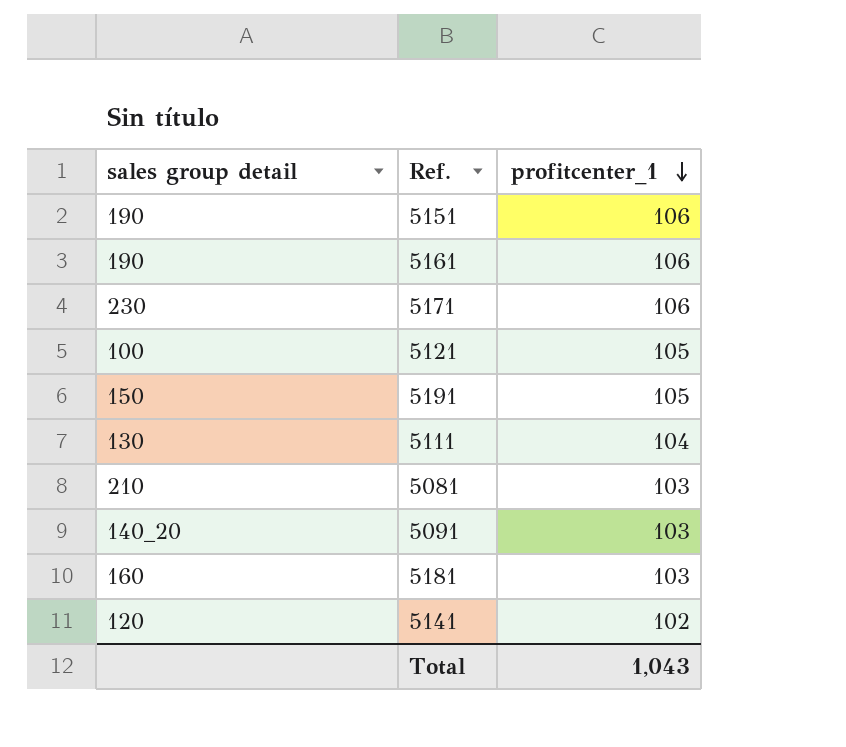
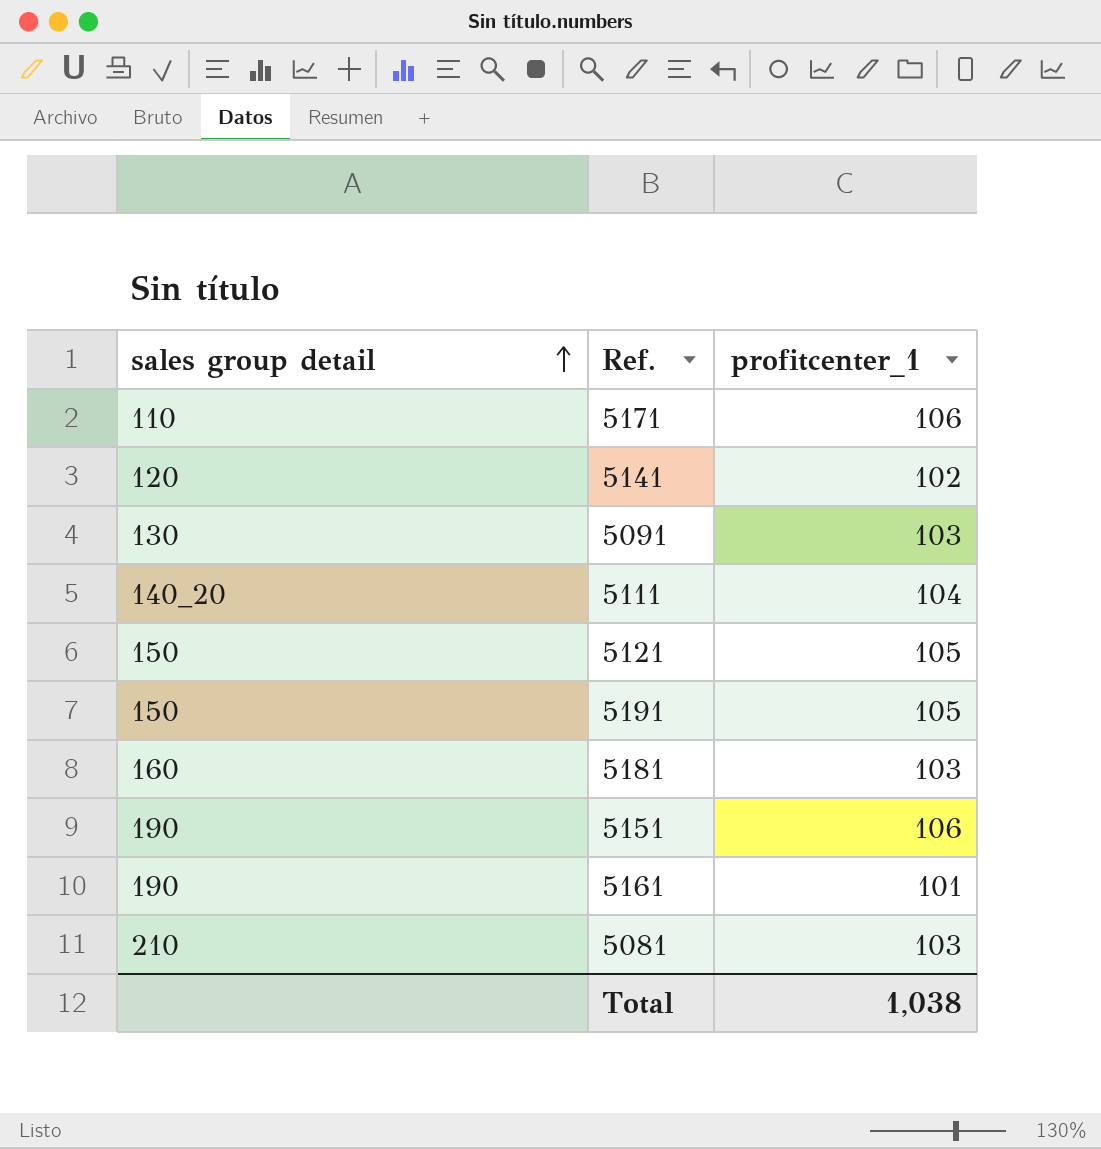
row order: profitcenter_1 descending -> sales group detail ascending
5171 | sales group detail: 230 -> 110
5091 | sales group detail: 140_20 -> 130
5111 | sales group detail: 130 -> 140_20
5121 | sales group detail: 100 -> 150
5161 | profitcenter_1: 106 -> 101
Total | profitcenter_1: 1,043 -> 1,038

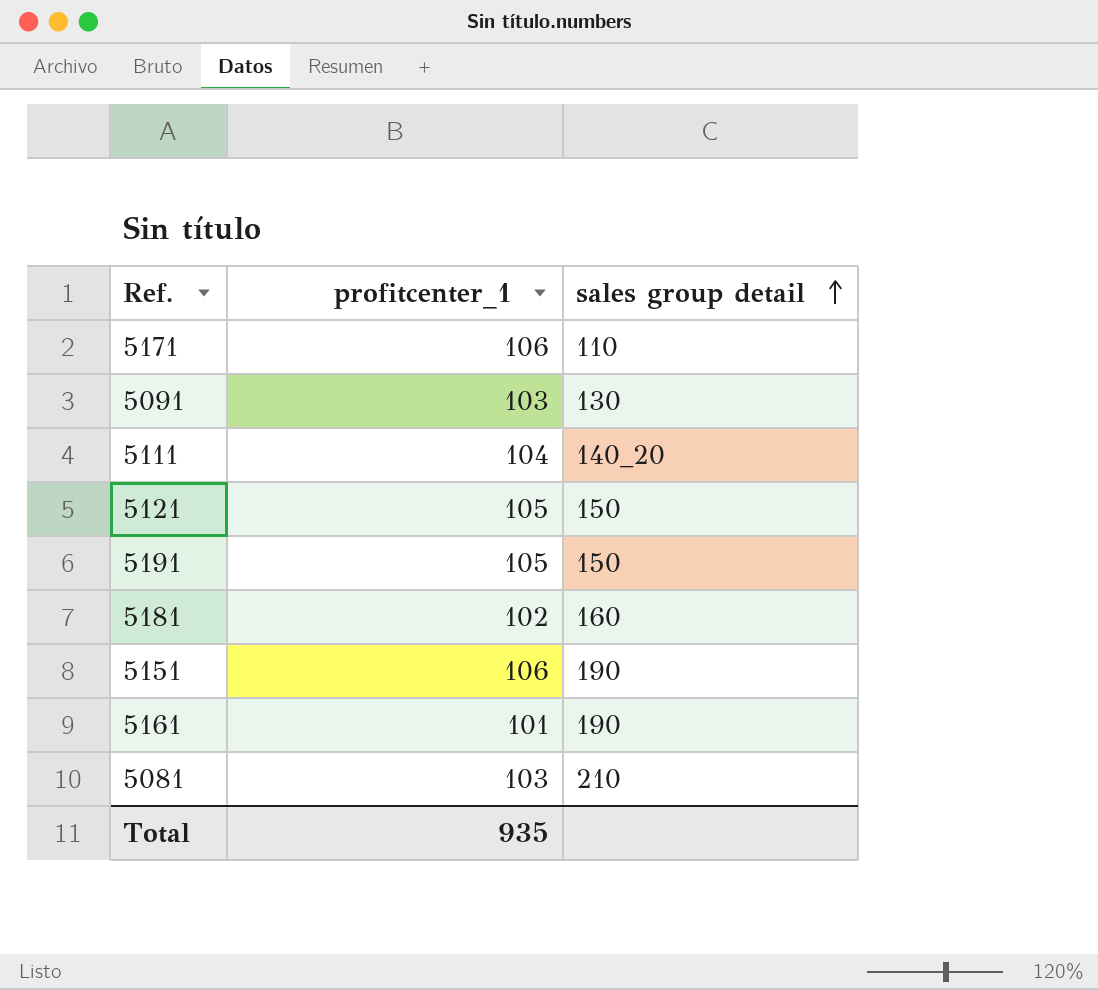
column sales group detail | position: 1 -> 3
row 5141: 120 | 102 -> none
5181 | profitcenter_1: 103 -> 102
Total | profitcenter_1: 1,038 -> 935

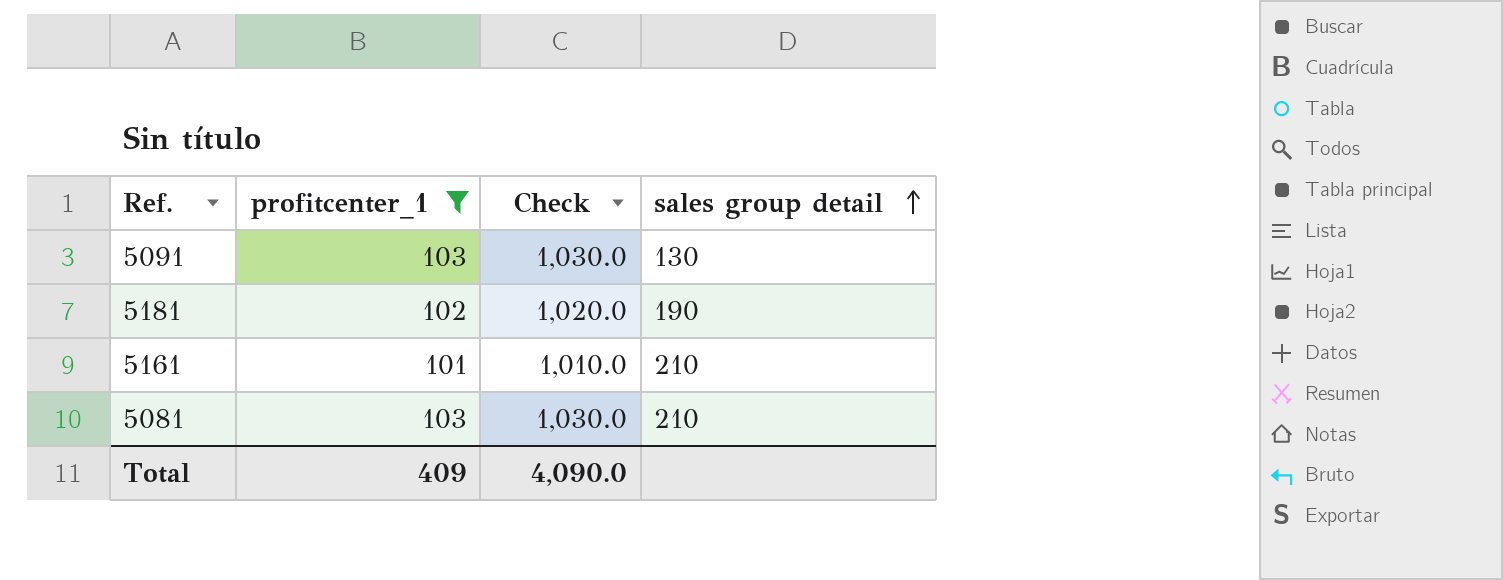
filter: none -> profitcenter_1 <= 103
column Check | formula: none -> [profitcenter_1] * 10
5181 | sales group detail: 160 -> 190
5161 | sales group detail: 190 -> 210
Total | profitcenter_1: 935 -> 409

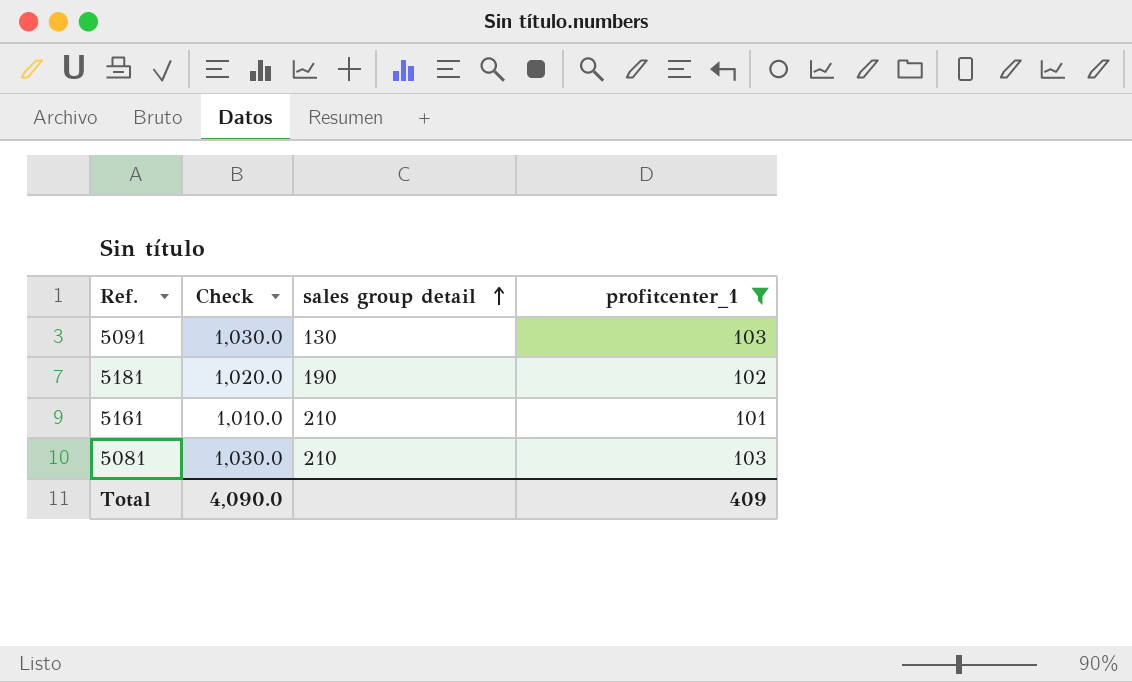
column profitcenter_1 | position: 2 -> 4

